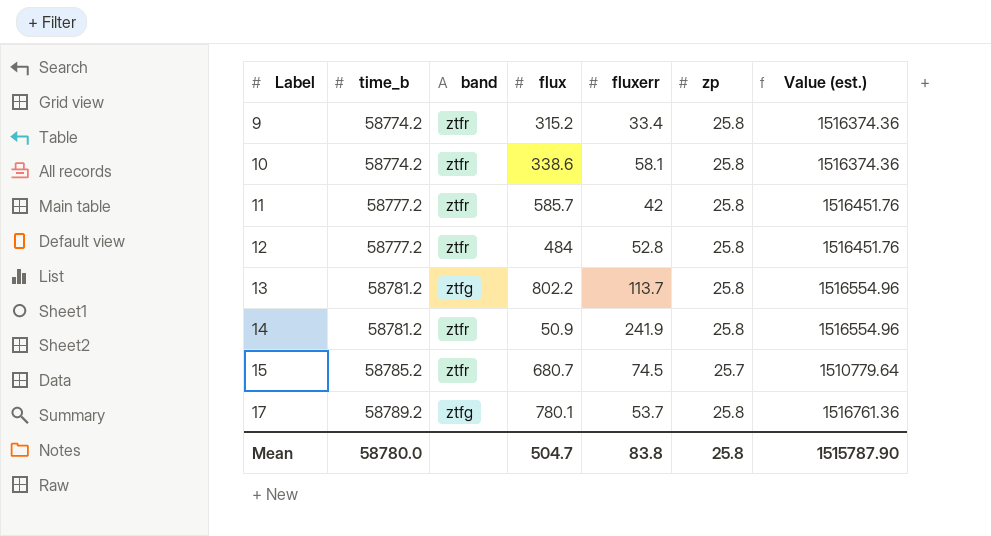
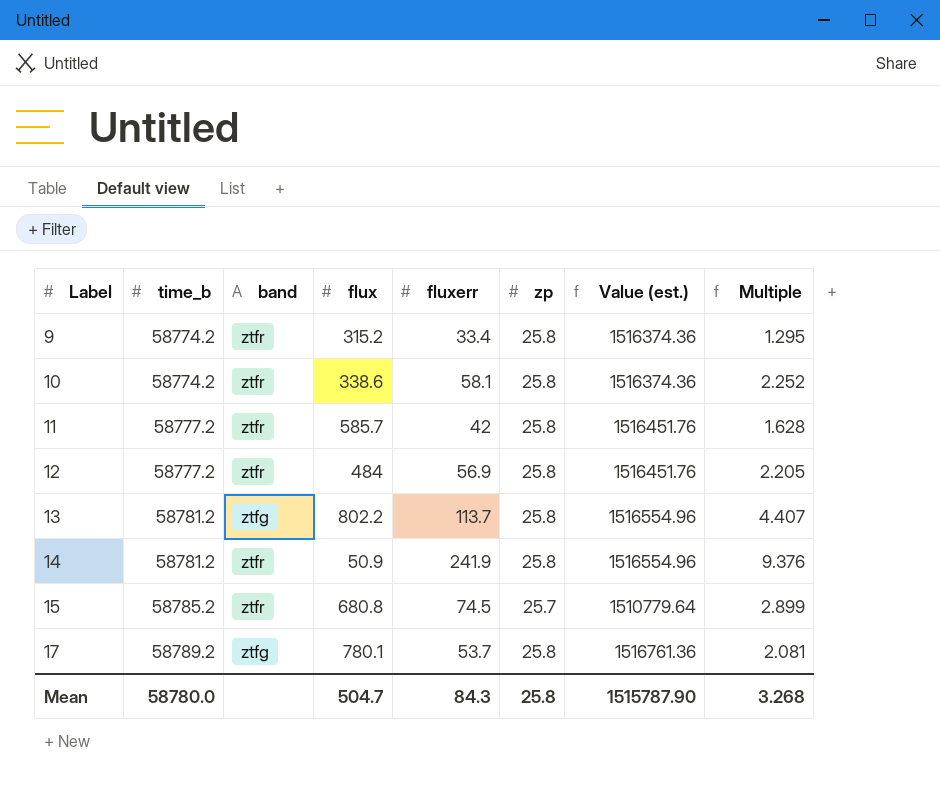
column Multiple | formula: none -> [fluxerr] / [zp]
12 | fluxerr: 52.8 -> 56.9
15 | flux: 680.7 -> 680.8
Mean | fluxerr: 83.8 -> 84.3

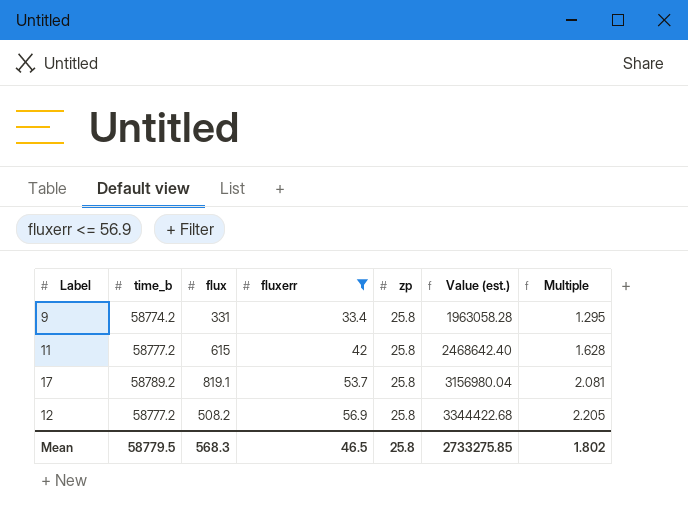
filter: none -> fluxerr <= 56.9
row order: Label ascending -> fluxerr ascending
column band | position: 3 -> none
column Value (est.) | formula: [time_b] * [zp] -> [time_b] * [fluxerr]
9 | flux: 315.2 -> 331
11 | flux: 585.7 -> 615
17 | flux: 780.1 -> 819.1
12 | flux: 484 -> 508.2
Mean | time_b: 58780.0 -> 58779.5
Mean | flux: 504.7 -> 568.3
Mean | fluxerr: 84.3 -> 46.5
Mean | Value (est.): 1515787.90 -> 2733275.85
Mean | Multiple: 3.268 -> 1.802

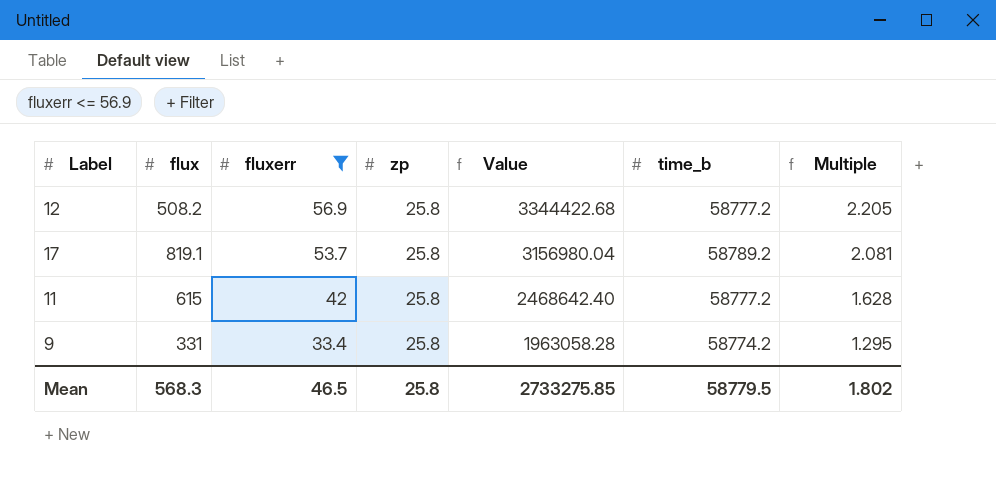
row order: fluxerr ascending -> fluxerr descending
column name: Value (est.) -> Value
column time_b | position: 2 -> 6

